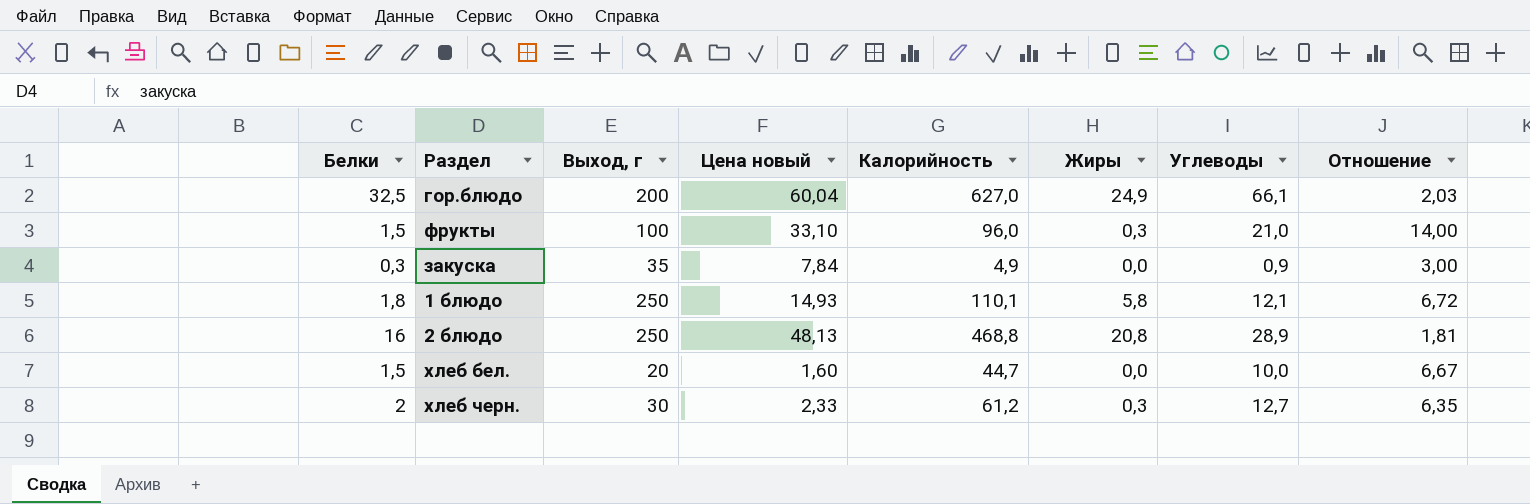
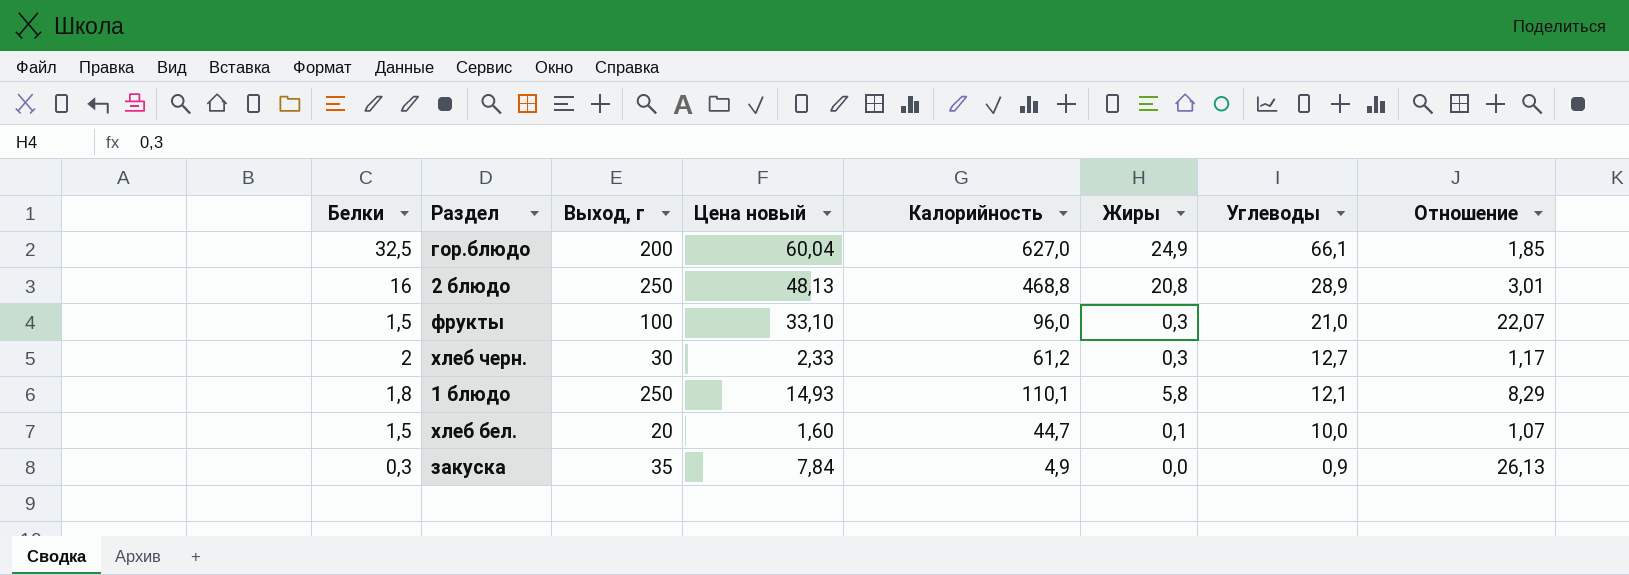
row order: none -> Углеводы descending
column Отношение | formula: [Углеводы] / [Белки] -> [Цена новый] / [Белки]
хлеб бел. | Жиры: 0,0 -> 0,1

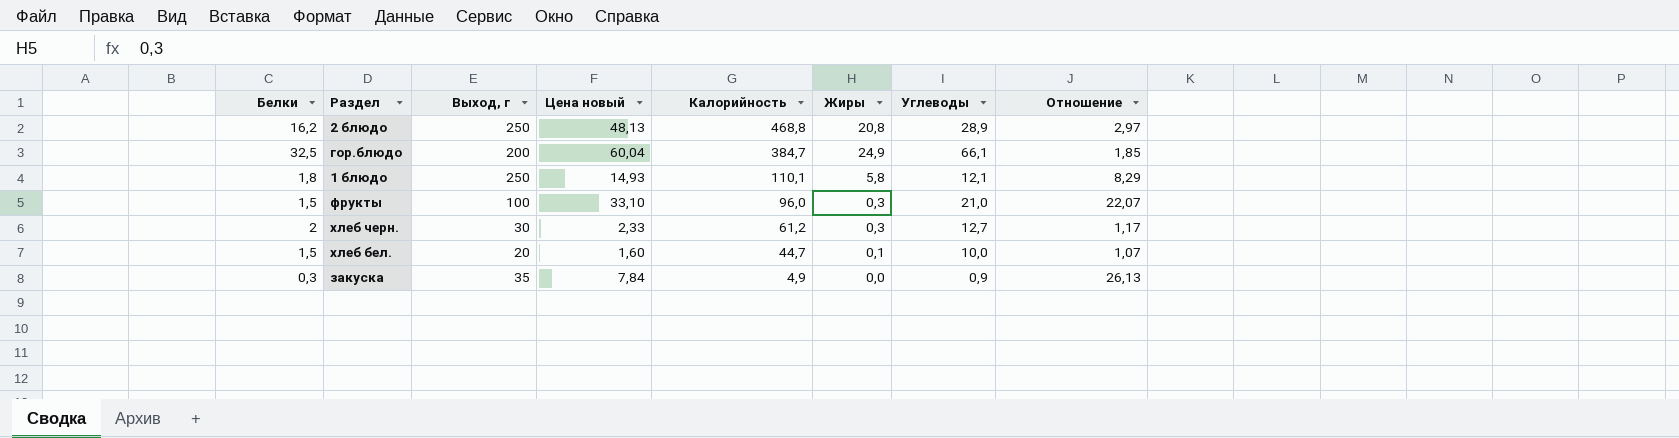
row order: Углеводы descending -> Калорийность descending
2 блюдо | Белки: 16 -> 16,2
2 блюдо | Отношение: 3,01 -> 2,97
гор.блюдо | Калорийность: 627,0 -> 384,7

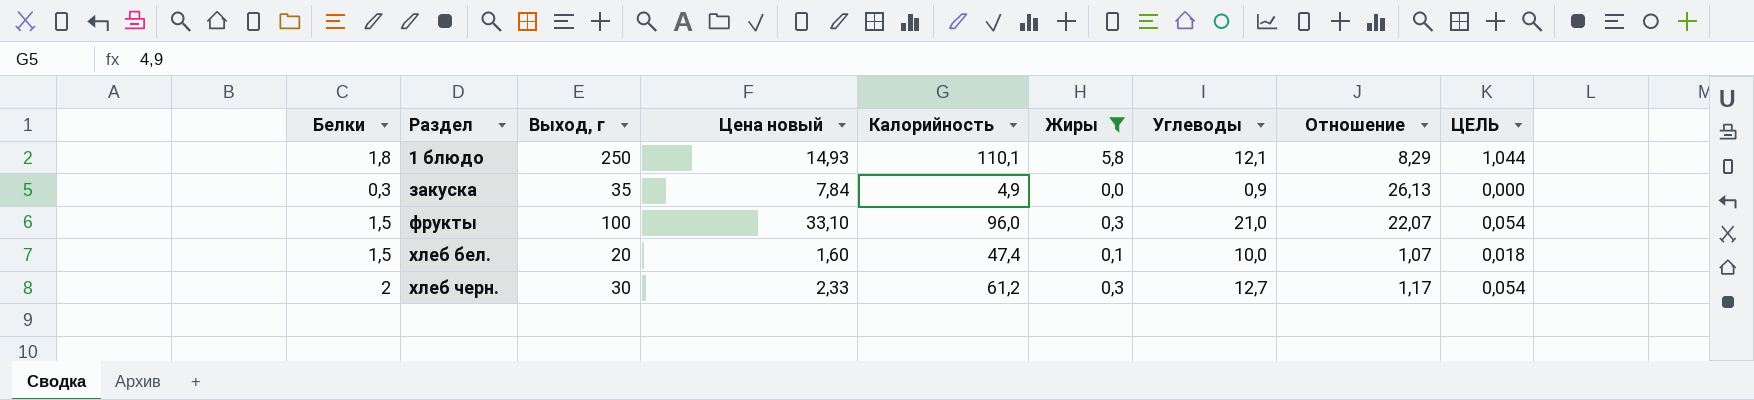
filter: none -> Жиры <= 5,8
row order: Калорийность descending -> Раздел ascending
column ЦЕЛЬ | formula: none -> [Жиры] * 0,18
хлеб бел. | Калорийность: 44,7 -> 47,4

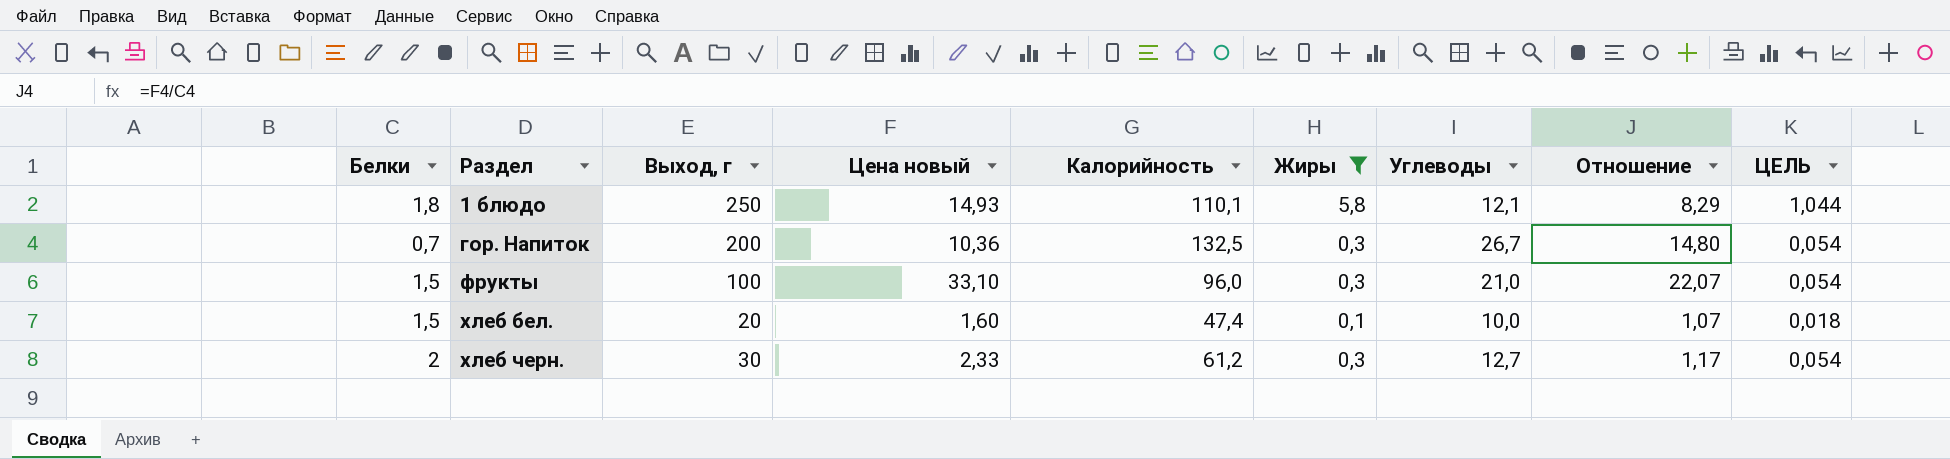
row закуска: 0,3 | 35 | 7,84 | 4,9 | 0,0 | 0,9 | 26,13 | 0,000 -> none
row гор. Напиток: none -> 0,7 | 200 | 10,36 | 132,5 | 0,3 | 26,7 | 14,80 | 0,054

